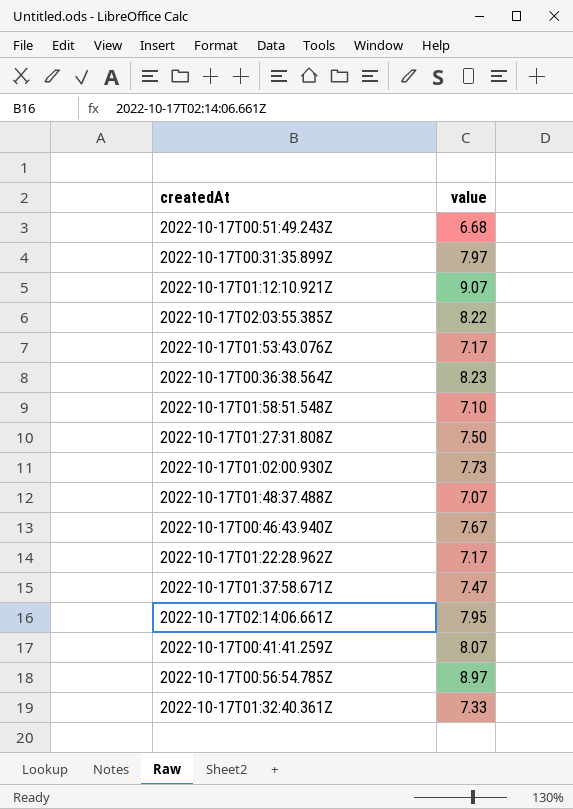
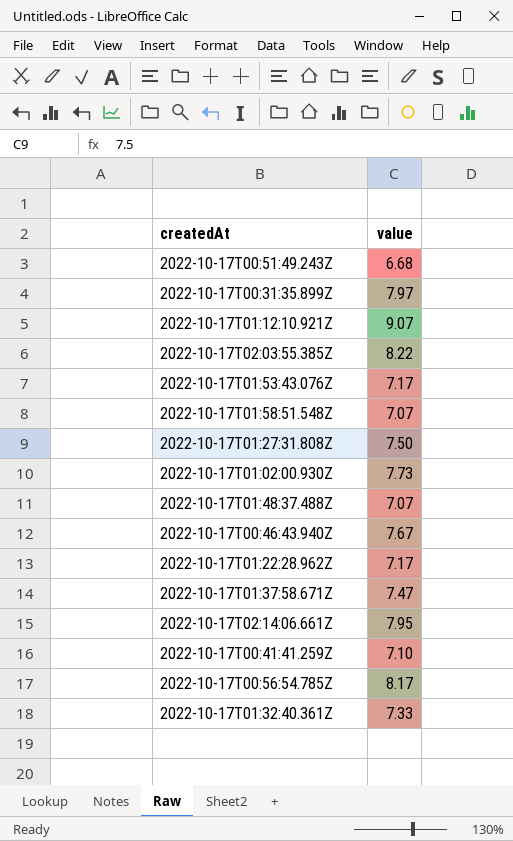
row 2022-10-17T00:36:38.564Z: 8.23 -> none
2022-10-17T01:58:51.548Z | value: 7.10 -> 7.07
2022-10-17T00:41:41.259Z | value: 8.07 -> 7.10
2022-10-17T00:56:54.785Z | value: 8.97 -> 8.17

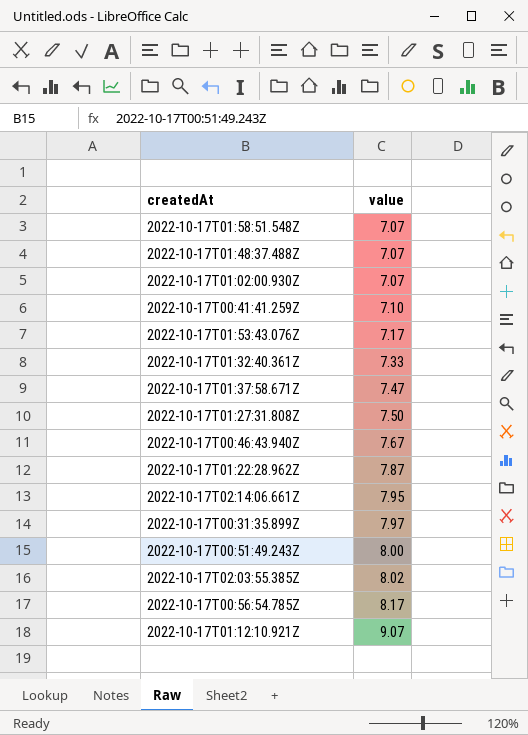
row order: none -> value ascending
2022-10-17T01:02:00.930Z | value: 7.73 -> 7.07
2022-10-17T01:22:28.962Z | value: 7.17 -> 7.87
2022-10-17T00:51:49.243Z | value: 6.68 -> 8.00
2022-10-17T02:03:55.385Z | value: 8.22 -> 8.02

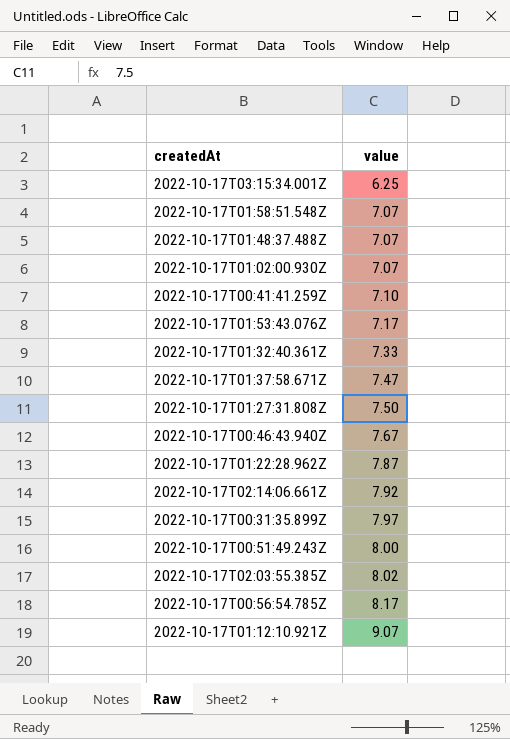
row 2022-10-17T03:15:34.001Z: none -> 6.25
2022-10-17T02:14:06.661Z | value: 7.95 -> 7.92

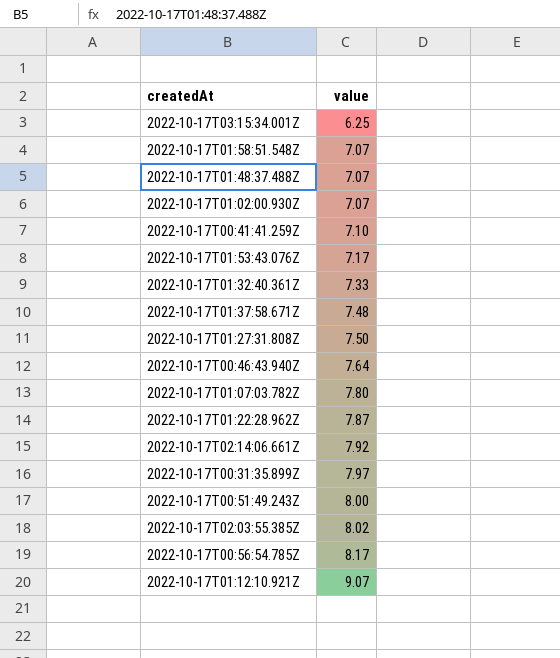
2022-10-17T01:37:58.671Z | value: 7.47 -> 7.48
2022-10-17T00:46:43.940Z | value: 7.67 -> 7.64
row 2022-10-17T01:07:03.782Z: none -> 7.80

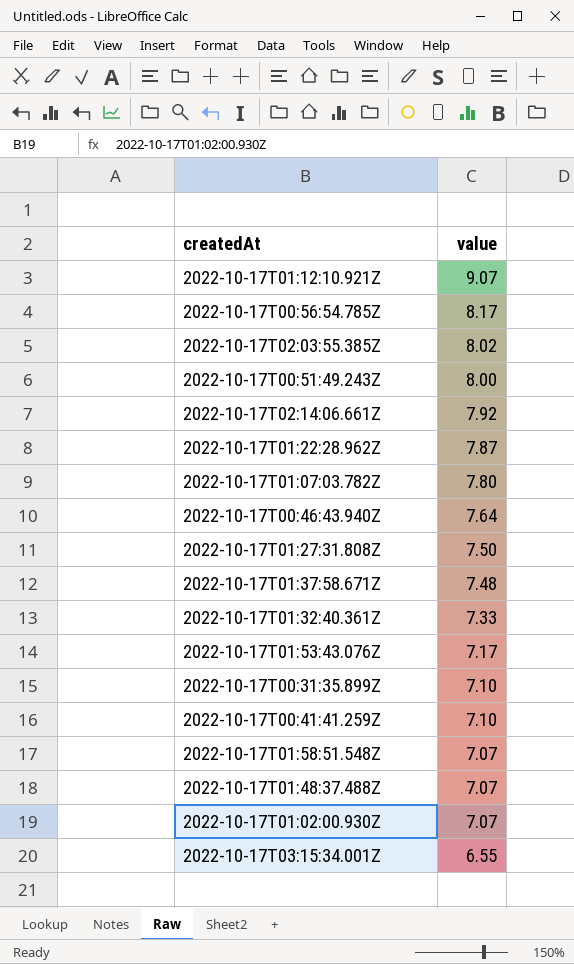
row order: value ascending -> value descending
2022-10-17T00:31:35.899Z | value: 7.97 -> 7.10
2022-10-17T03:15:34.001Z | value: 6.25 -> 6.55

